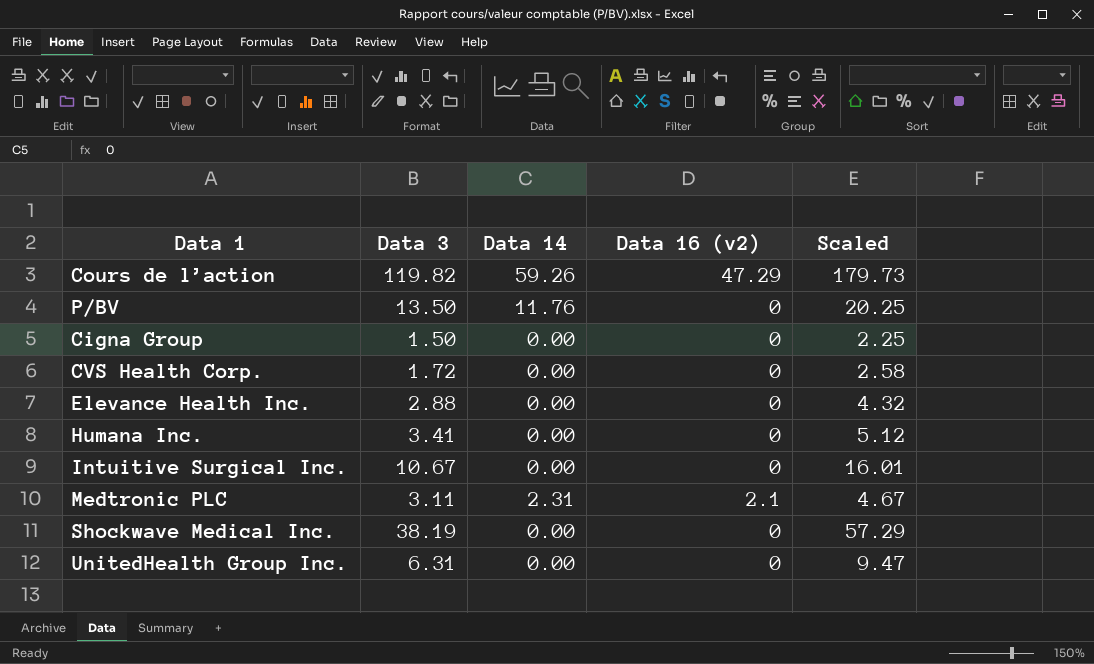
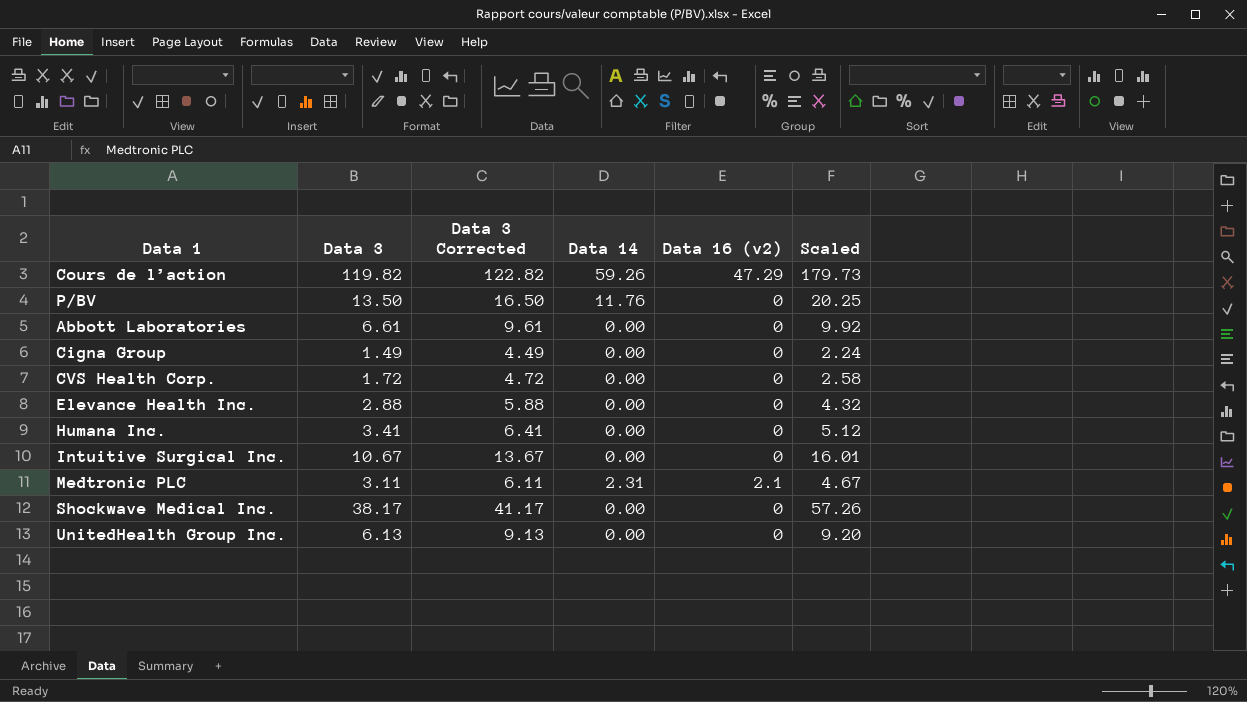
column Data 3 Corrected | formula: none -> [Data 3] + 3
row Abbott Laboratories: none -> 6.61 | 9.61 | 0.00 | 0 | 9.92
Cigna Group | Data 3: 1.50 -> 1.49
Cigna Group | Scaled: 2.25 -> 2.24
Shockwave Medical Inc. | Data 3: 38.19 -> 38.17
Shockwave Medical Inc. | Scaled: 57.29 -> 57.26
UnitedHealth Group Inc. | Data 3: 6.31 -> 6.13
UnitedHealth Group Inc. | Scaled: 9.47 -> 9.20

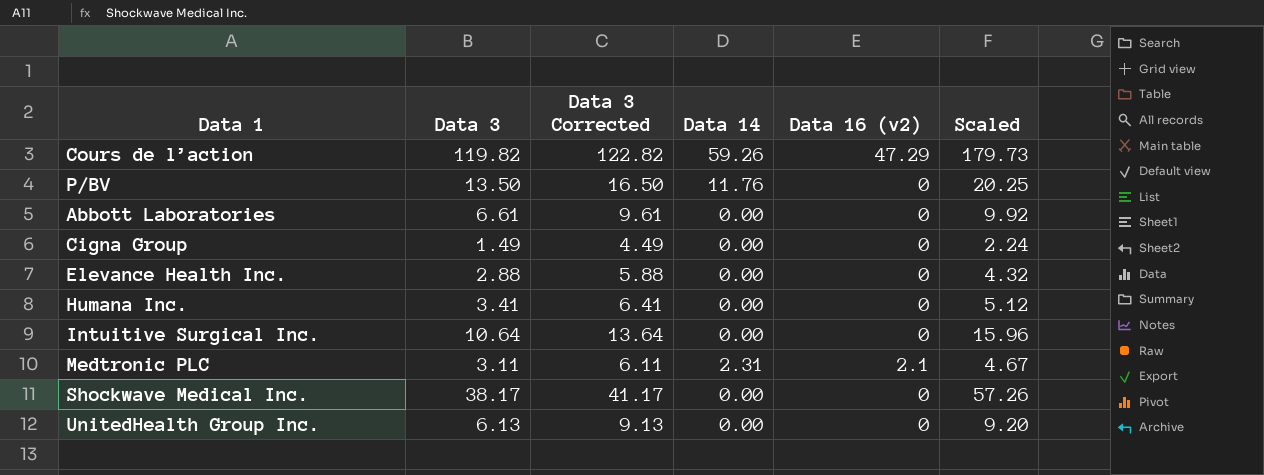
row CVS Health Corp.: 1.72 | 4.72 | 0.00 | 0 | 2.58 -> none
Intuitive Surgical Inc. | Data 3: 10.67 -> 10.64
Intuitive Surgical Inc. | Data 3 Corrected: 13.67 -> 13.64
Intuitive Surgical Inc. | Scaled: 16.01 -> 15.96

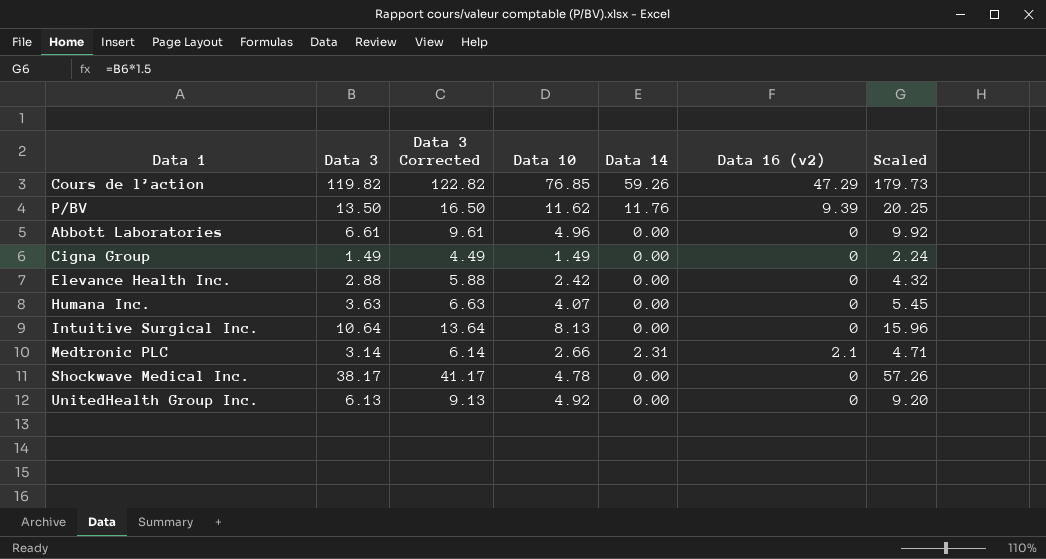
column Data 10 | position: none -> 4
P/BV | Data 16 (v2): 0 -> 9.39
Humana Inc. | Data 3: 3.41 -> 3.63
Humana Inc. | Data 3 Corrected: 6.41 -> 6.63
Humana Inc. | Scaled: 5.12 -> 5.45
Medtronic PLC | Data 3: 3.11 -> 3.14
Medtronic PLC | Data 3 Corrected: 6.11 -> 6.14
Medtronic PLC | Scaled: 4.67 -> 4.71

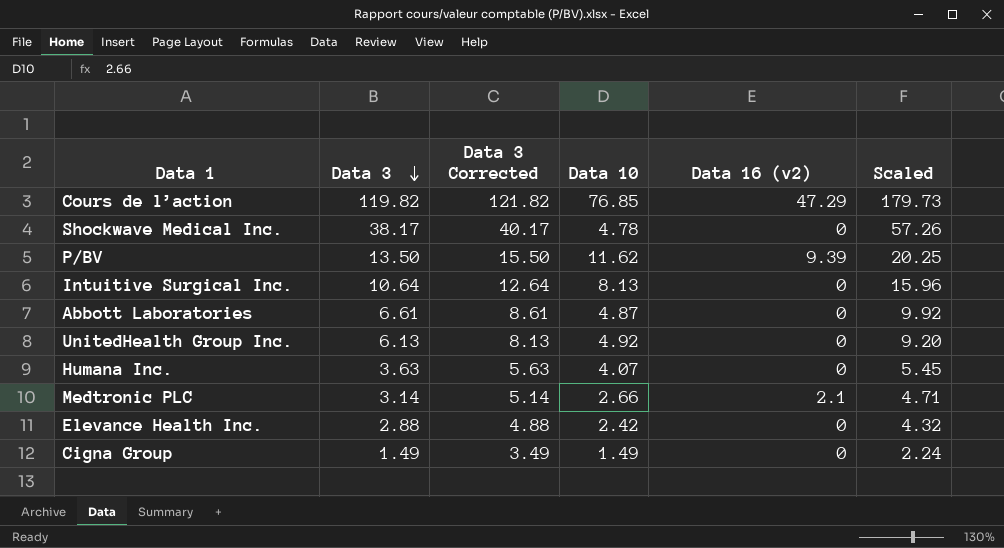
row order: none -> Data 3 descending
column Data 14 | position: 5 -> none
column Data 3 Corrected | formula: [Data 3] + 3 -> [Data 3] + 2
Abbott Laboratories | Data 10: 4.96 -> 4.87

